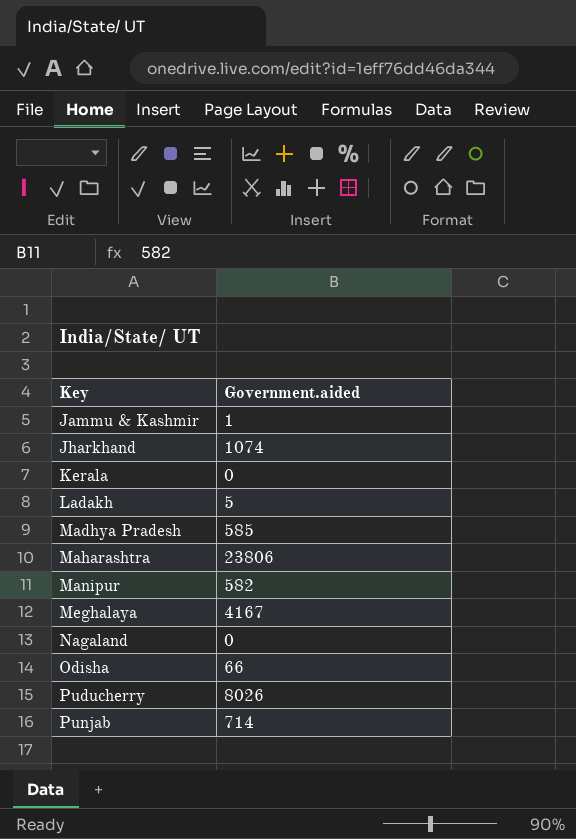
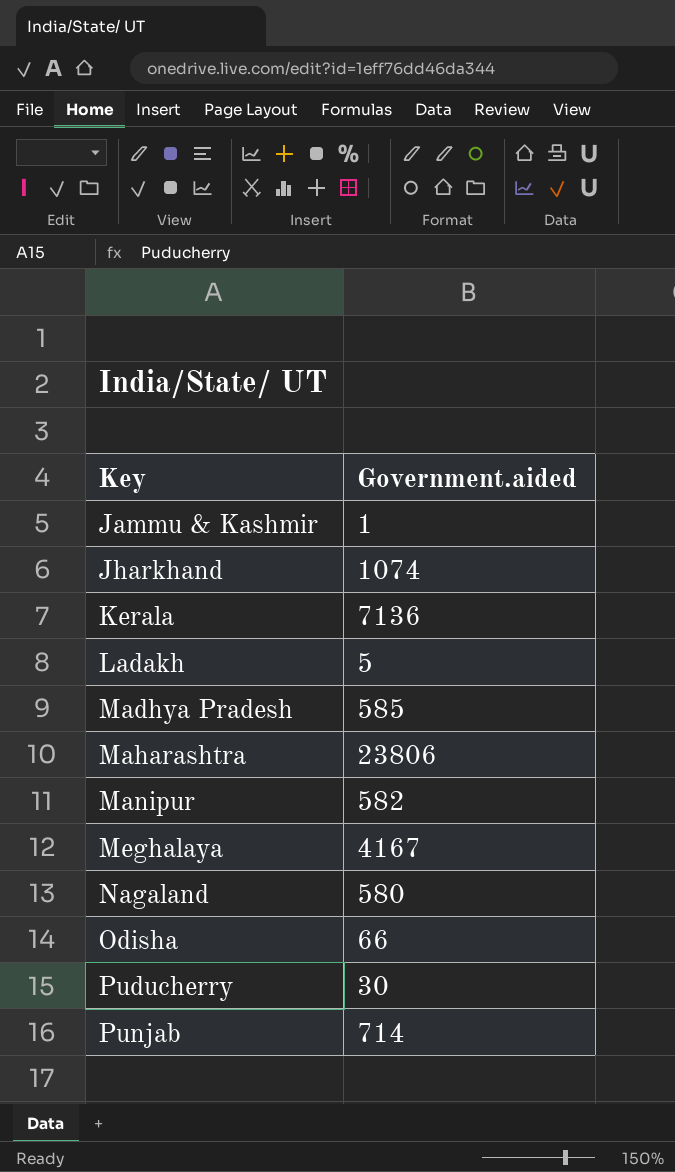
Kerala | Government.aided: 0 -> 7136
Nagaland | Government.aided: 0 -> 580
Puducherry | Government.aided: 8026 -> 30

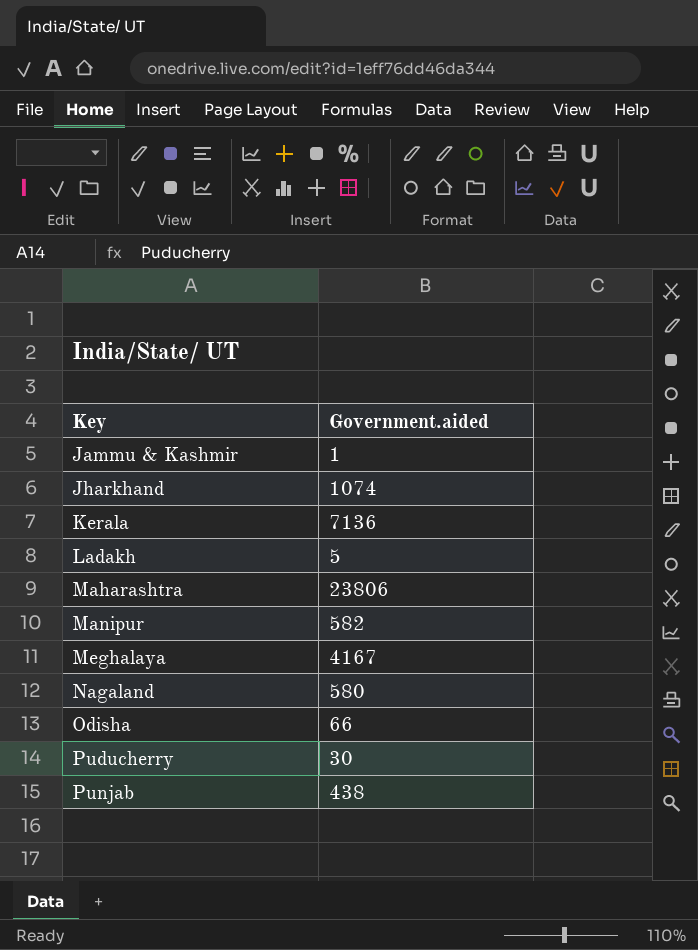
row Madhya Pradesh: 585 -> none
Punjab | Government.aided: 714 -> 438

